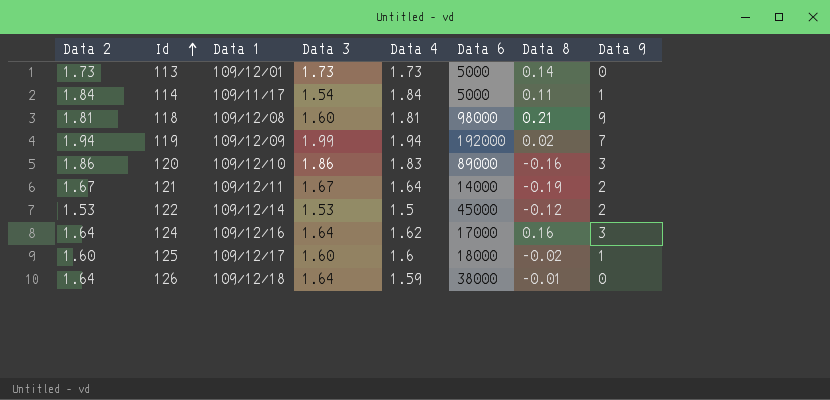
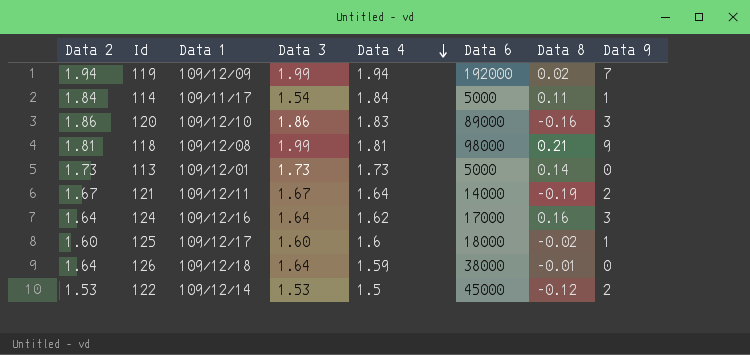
row order: Id ascending -> Data 4 descending
118 | Data 3: 1.60 -> 1.99

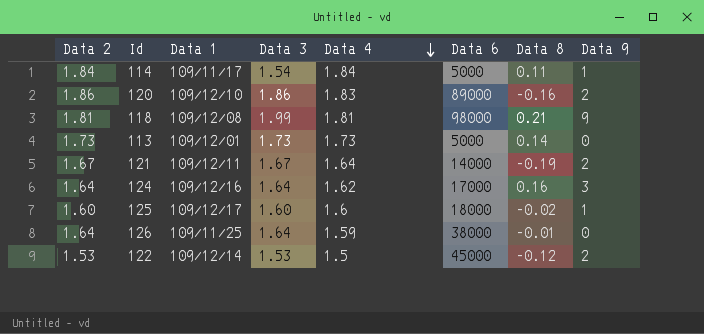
row 119: 1.94 | 109/12/09 | 1.99 | 1.94 | 192000 | 0.02 | 7 -> none
120 | Data 9: 3 -> 2
126 | Data 1: 109/12/18 -> 109/11/25

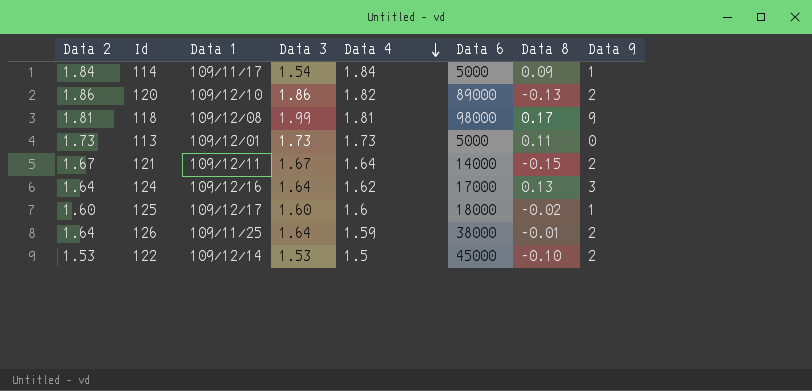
114 | Data 8: 0.11 -> 0.09
120 | Data 4: 1.83 -> 1.82
120 | Data 8: -0.16 -> -0.13
118 | Data 8: 0.21 -> 0.17
113 | Data 8: 0.14 -> 0.11
121 | Data 8: -0.19 -> -0.15
124 | Data 8: 0.16 -> 0.13
126 | Data 9: 0 -> 2
122 | Data 8: -0.12 -> -0.10

